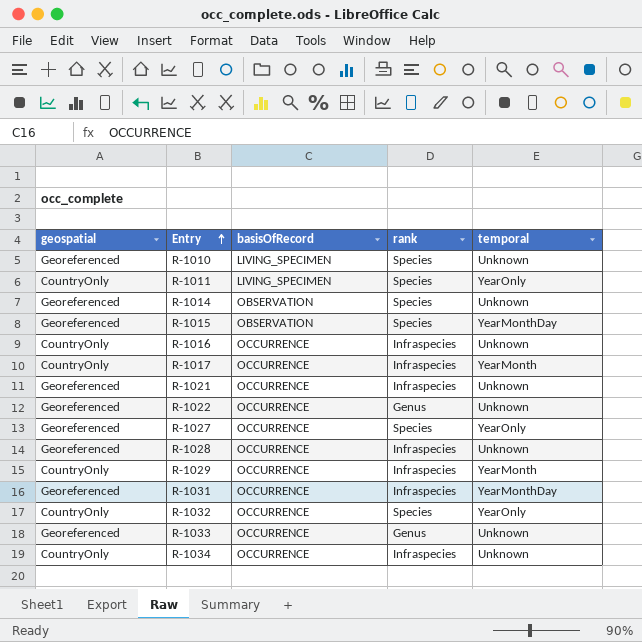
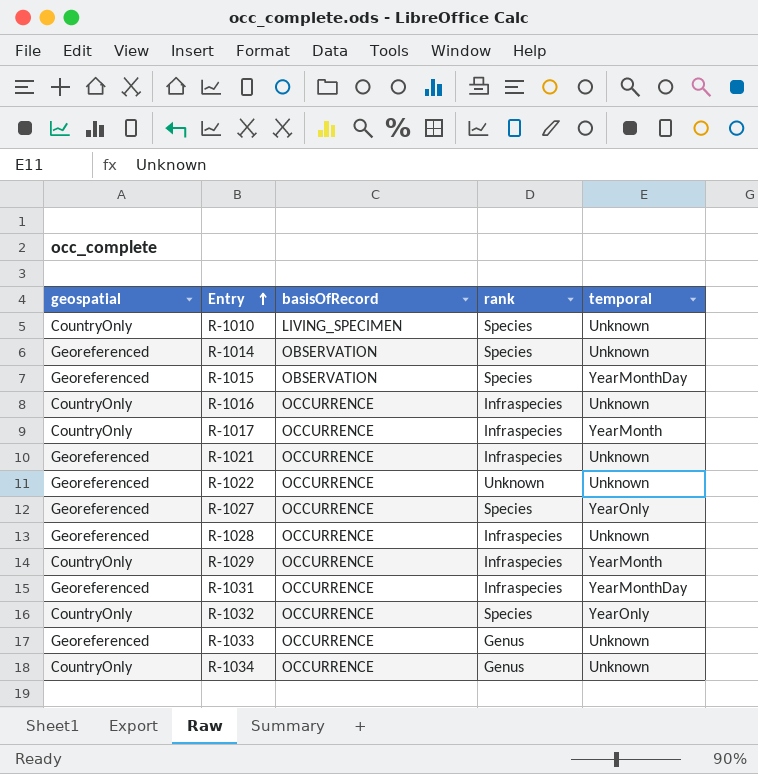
row R-1011: CountryOnly | LIVING_SPECIMEN | Species | YearOnly -> none
R-1010 | geospatial: Georeferenced -> CountryOnly
R-1022 | rank: Genus -> Unknown
R-1034 | rank: Infraspecies -> Genus

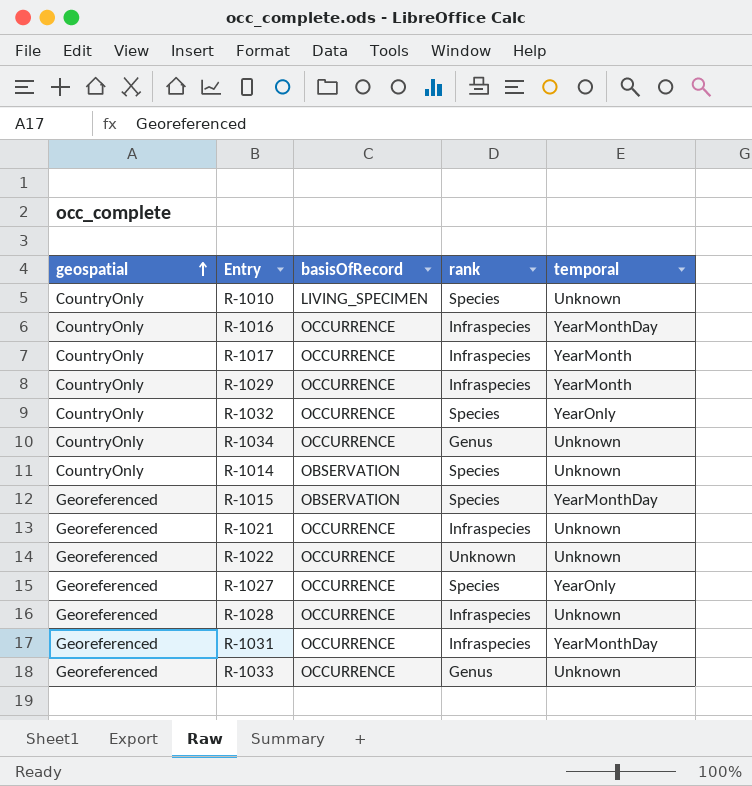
row order: Entry ascending -> geospatial ascending
R-1016 | temporal: Unknown -> YearMonthDay
R-1014 | geospatial: Georeferenced -> CountryOnly

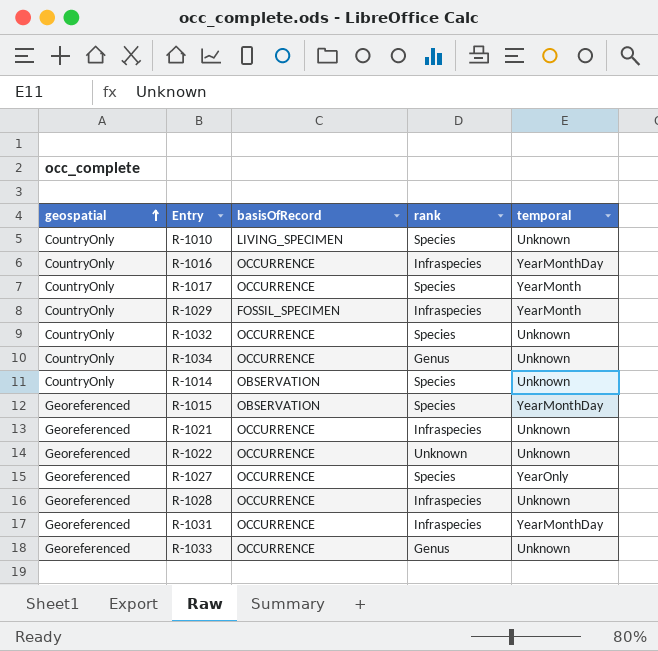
R-1017 | rank: Infraspecies -> Species
R-1029 | basisOfRecord: OCCURRENCE -> FOSSIL_SPECIMEN
R-1032 | temporal: YearOnly -> Unknown

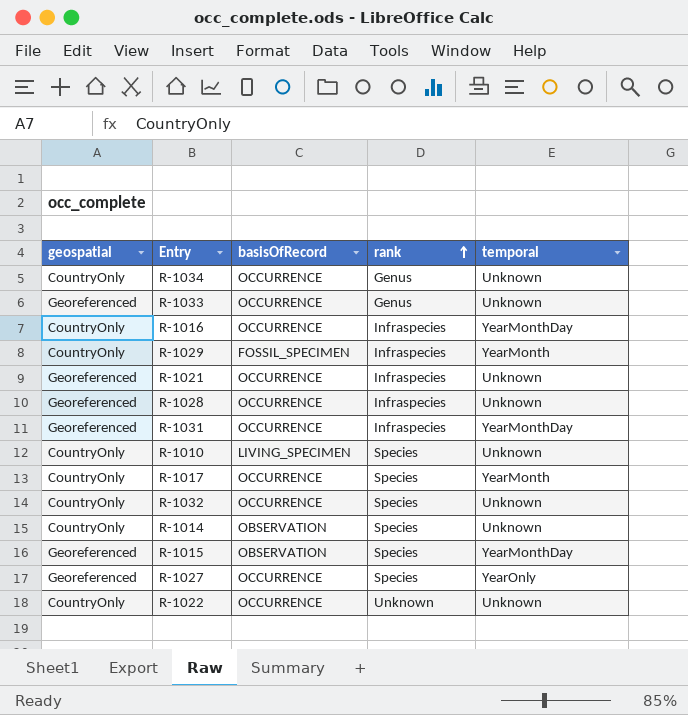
row order: geospatial ascending -> rank ascending
R-1022 | geospatial: Georeferenced -> CountryOnly

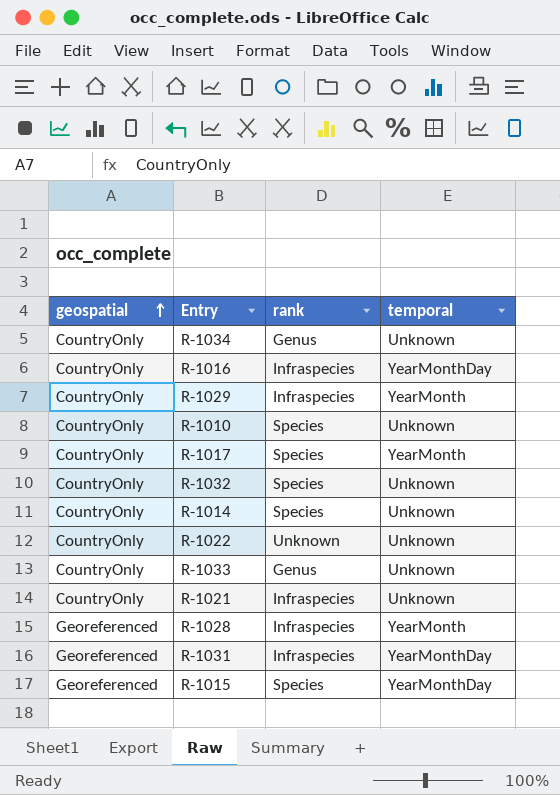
row order: rank ascending -> geospatial ascending
column basisOfRecord | position: 3 -> none
row R-1027: Georeferenced | OCCURRENCE | Species | YearOnly -> none
R-1033 | geospatial: Georeferenced -> CountryOnly
R-1021 | geospatial: Georeferenced -> CountryOnly
R-1028 | temporal: Unknown -> YearMonth

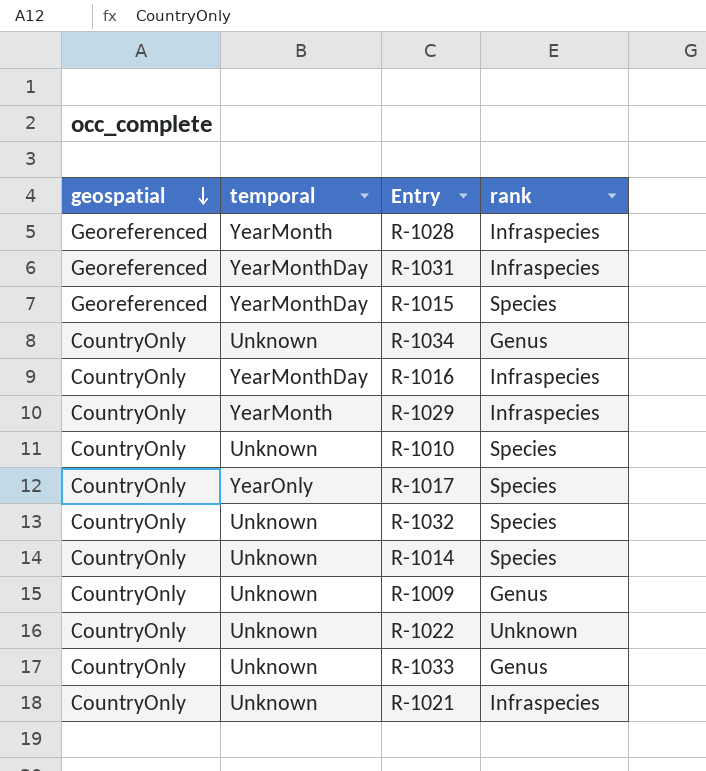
row order: geospatial ascending -> geospatial descending
column temporal | position: 4 -> 2
R-1017 | temporal: YearMonth -> YearOnly
row R-1009: none -> CountryOnly | Unknown | Genus

